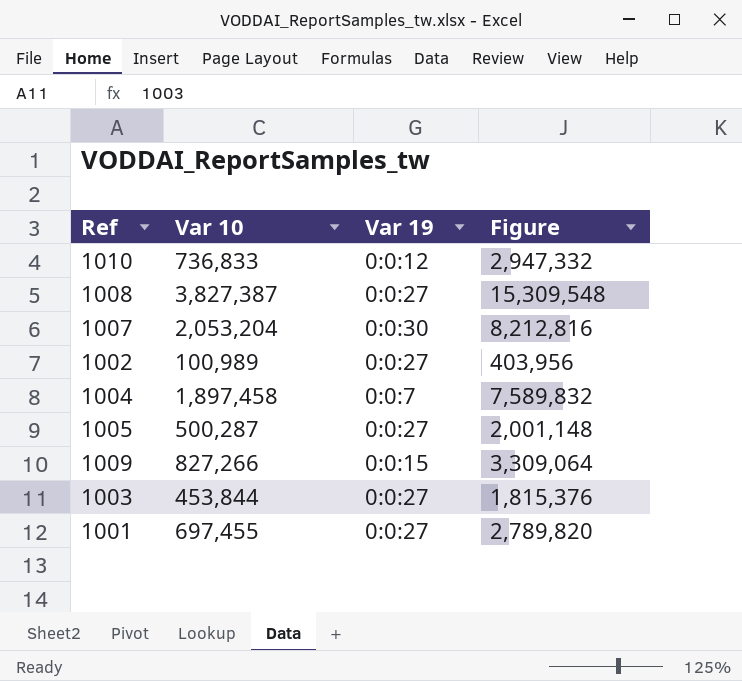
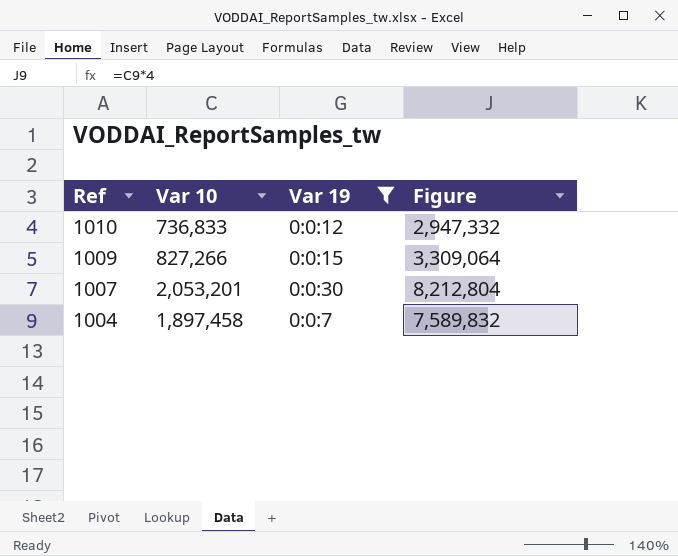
filter: none -> Var 19 != 0:0:27
row order: none -> Ref descending
1007 | Var 10: 2,053,204 -> 2,053,201
1007 | Figure: 8,212,816 -> 8,212,804

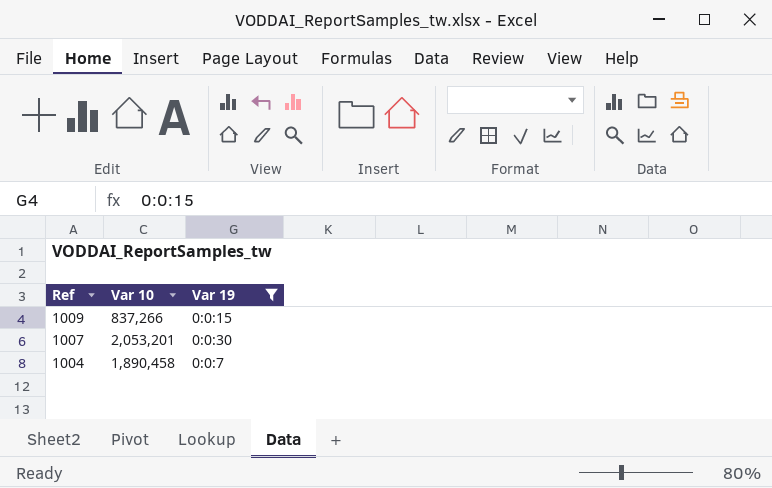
column Figure | formula: [Var 10] * 4 -> none
row 1010: 736,833 | 0:0:12 | 2,947,332 -> none
1009 | Var 10: 827,266 -> 837,266
1004 | Var 10: 1,897,458 -> 1,890,458

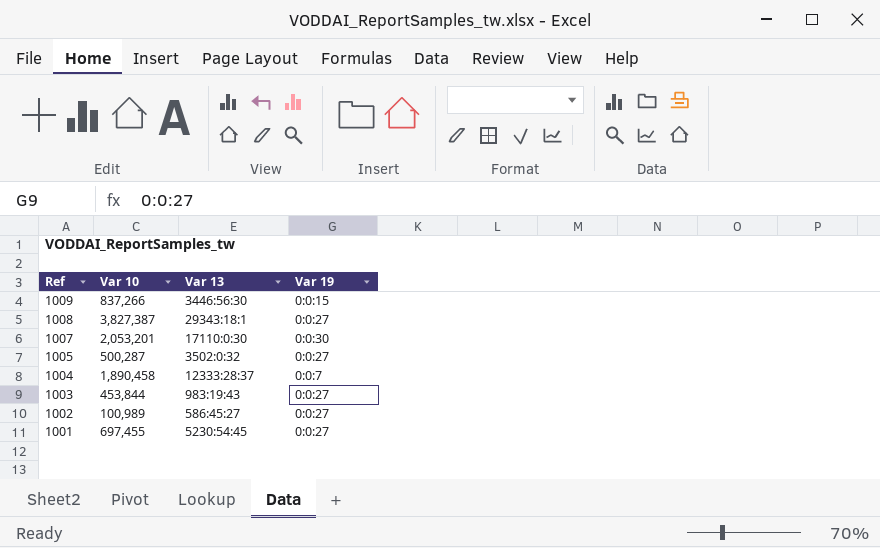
filter: Var 19 != 0:0:27 -> none
column Var 13 | position: none -> 3

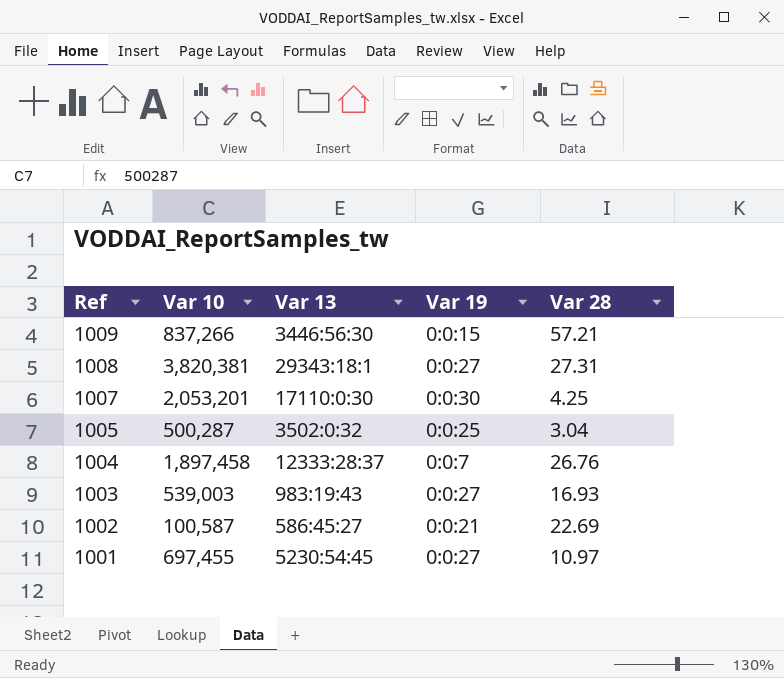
column Var 28 | position: none -> 5
1008 | Var 10: 3,827,387 -> 3,820,381
1005 | Var 19: 0:0:27 -> 0:0:25
1004 | Var 10: 1,890,458 -> 1,897,458
1003 | Var 10: 453,844 -> 539,003
1002 | Var 10: 100,989 -> 100,587
1002 | Var 19: 0:0:27 -> 0:0:21

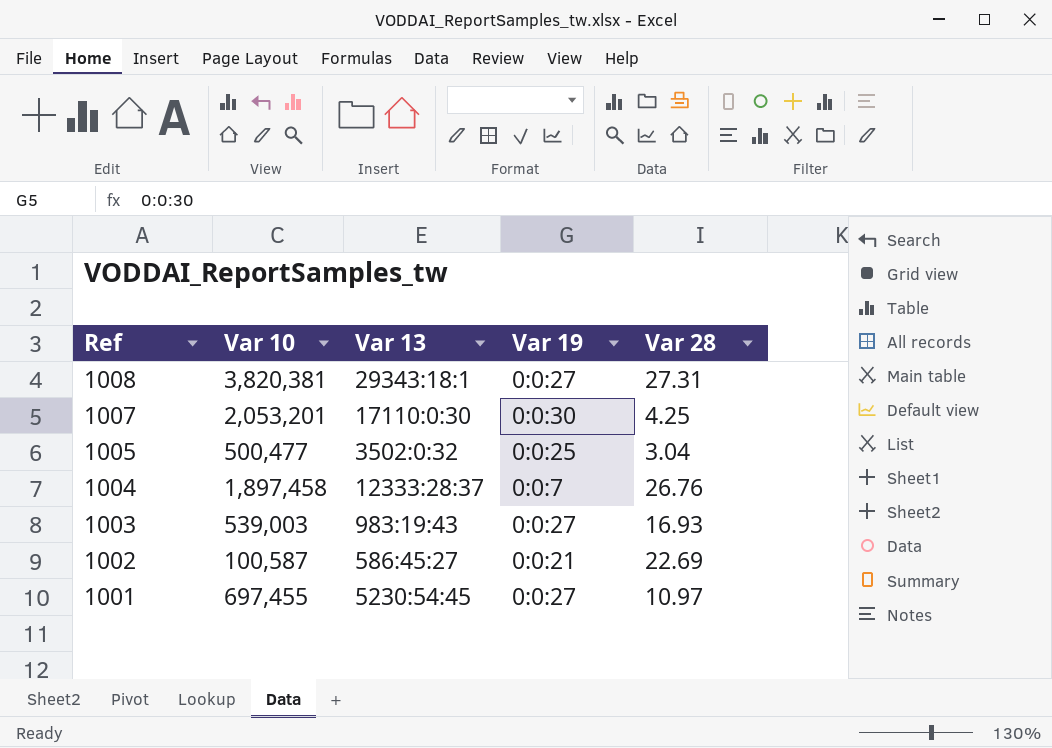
row 1009: 837,266 | 3446:56:30 | 0:0:15 | 57.21 -> none
1005 | Var 10: 500,287 -> 500,477

